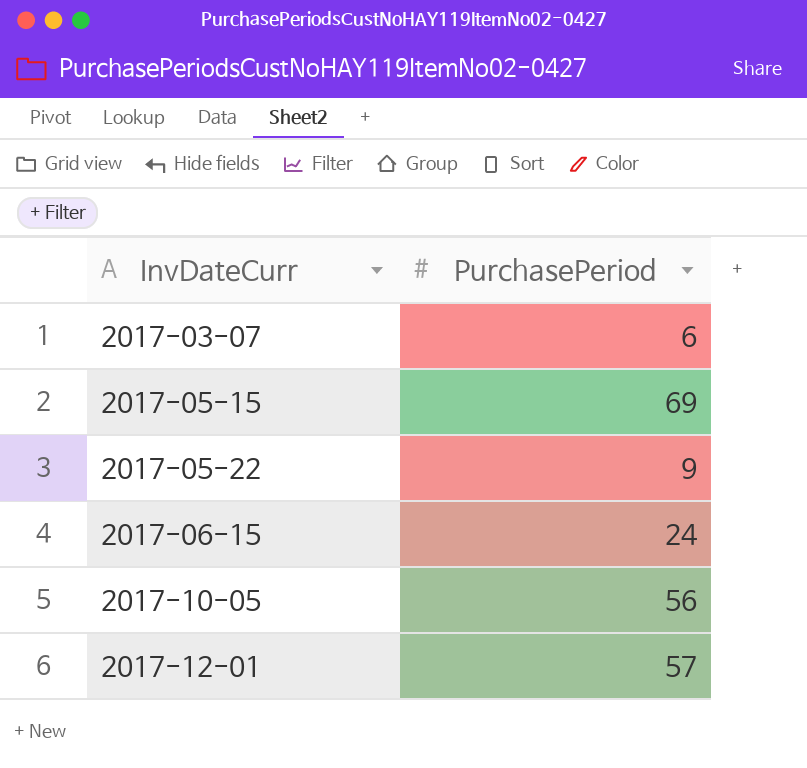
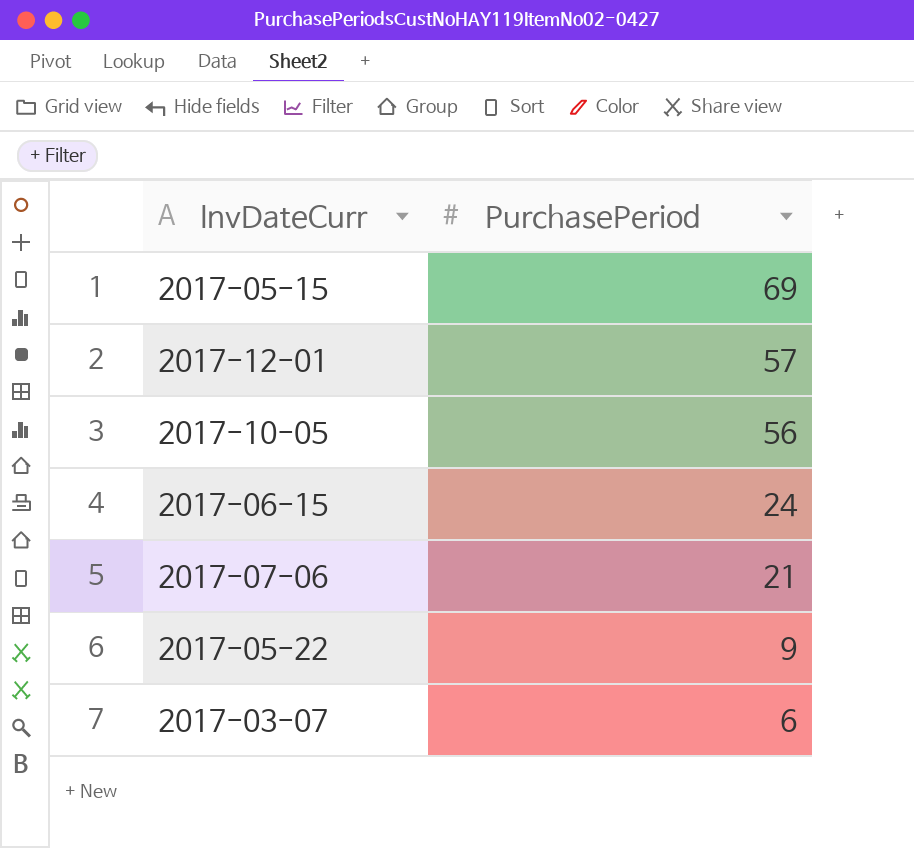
row order: InvDateCurr ascending -> PurchasePeriod descending
row 2017-07-06: none -> 21

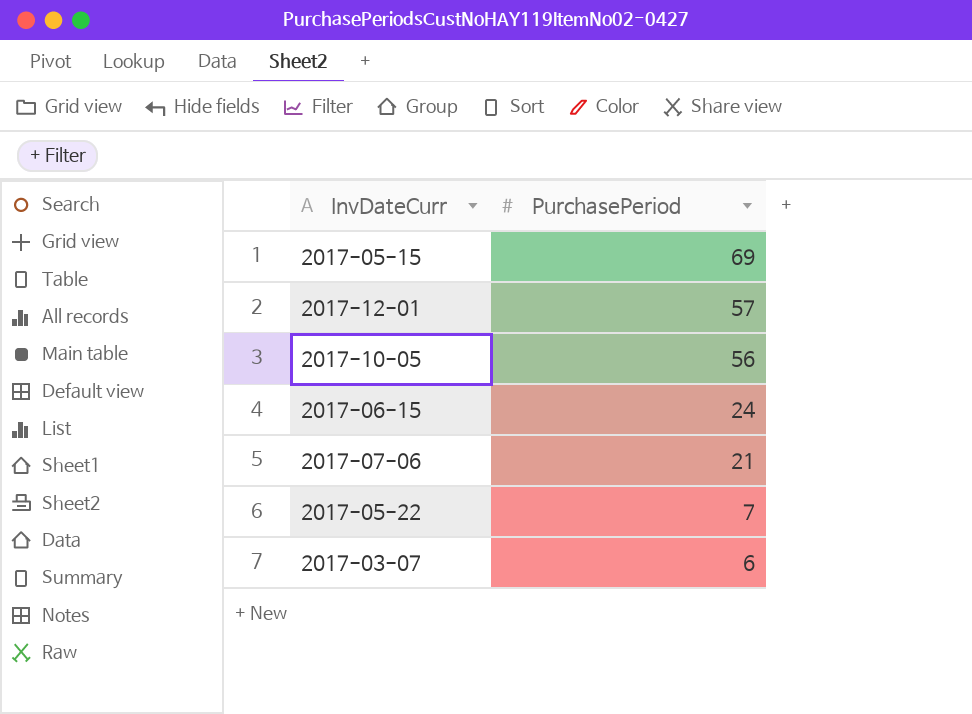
2017-05-22 | PurchasePeriod: 9 -> 7

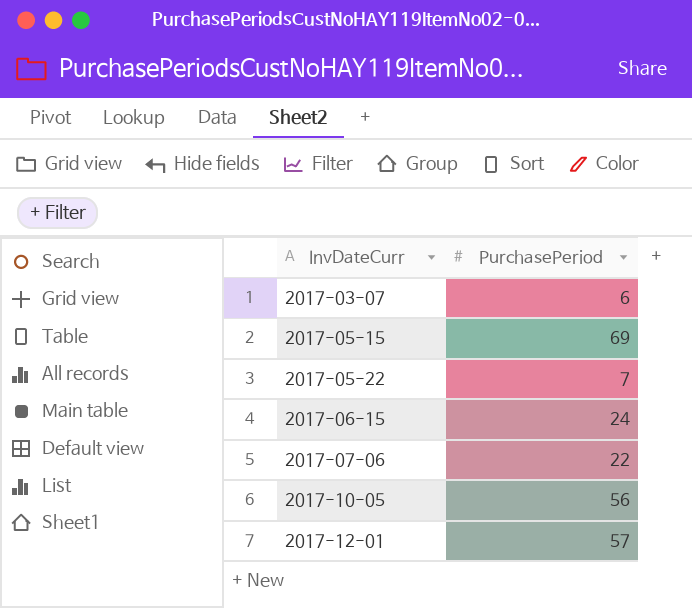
row order: PurchasePeriod descending -> InvDateCurr ascending
2017-07-06 | PurchasePeriod: 21 -> 22

